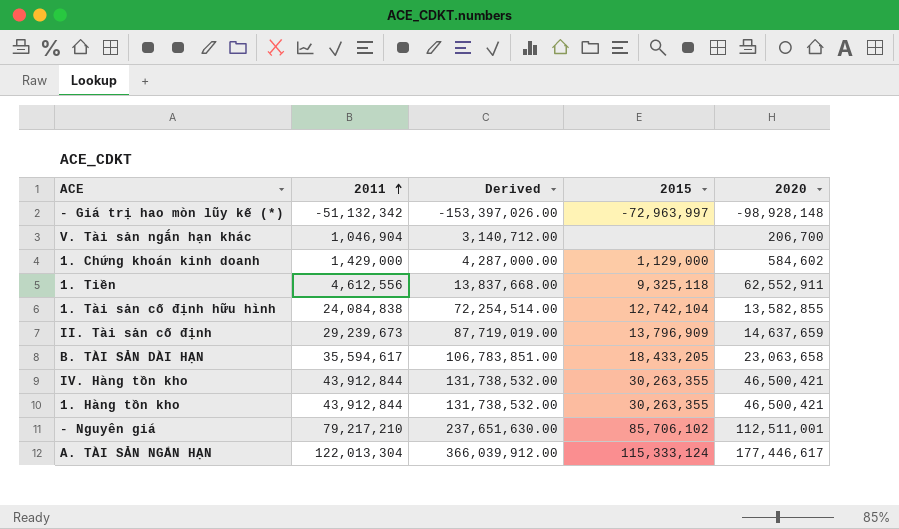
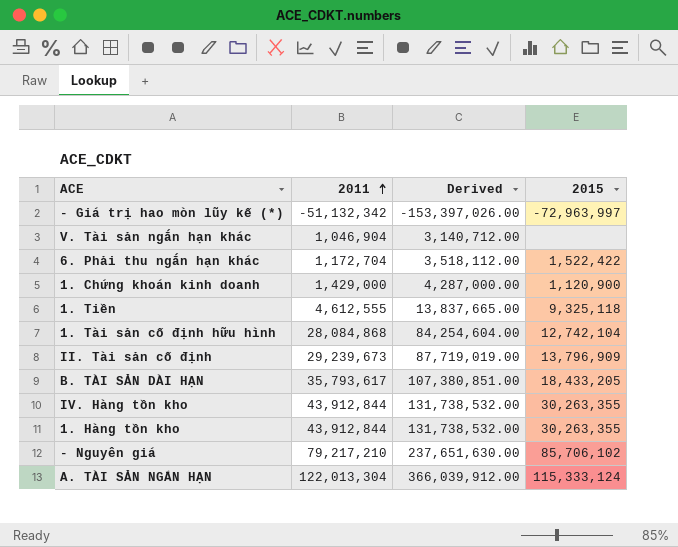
column 2020 | position: 5 -> none
row 6. Phải thu ngắn hạn khác: none -> 1,172,704 | 3,518,112.00 | 1,522,422
1. Chứng khoán kinh doanh | 2015: 1,129,000 -> 1,120,900
1. Tiền | 2011: 4,612,556 -> 4,612,555
1. Tiền | Derived: 13,837,668.00 -> 13,837,665.00
1. Tài sản cố định hữu hình | 2011: 24,084,838 -> 28,084,868
1. Tài sản cố định hữu hình | Derived: 72,254,514.00 -> 84,254,604.00
B. TÀI SẢN DÀI HẠN | 2011: 35,594,617 -> 35,793,617
B. TÀI SẢN DÀI HẠN | Derived: 106,783,851.00 -> 107,380,851.00

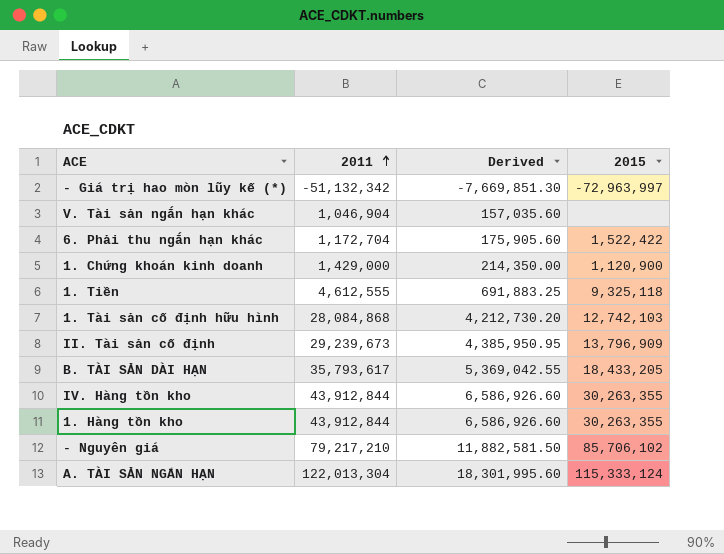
column Derived | formula: [2011] * 3 -> [2011] * 0.15
1. Tài sản cố định hữu hình | 2015: 12,742,104 -> 12,742,103

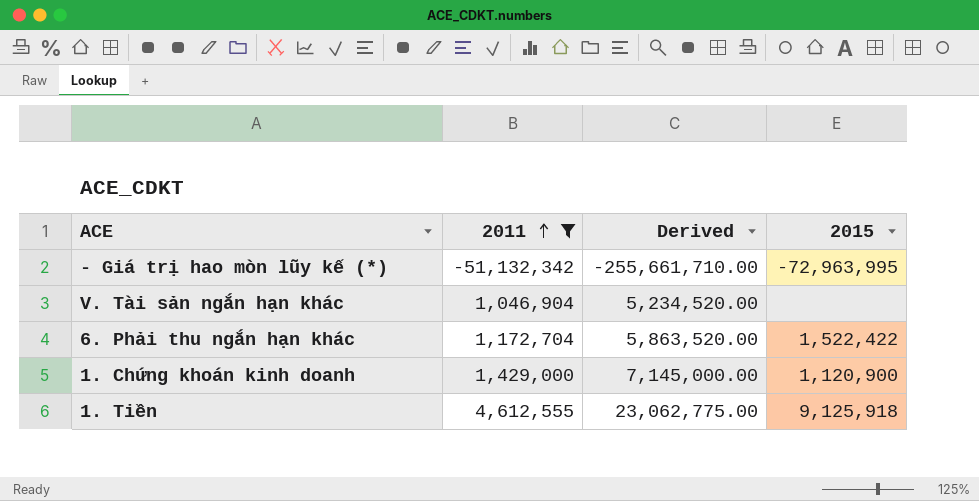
filter: none -> 2011 <= 4,612,555
column Derived | formula: [2011] * 0.15 -> [2011] * 5
- Giá trị hao mòn lũy kế (*) | 2015: -72,963,997 -> -72,963,995
1. Tiền | 2015: 9,325,118 -> 9,125,918

